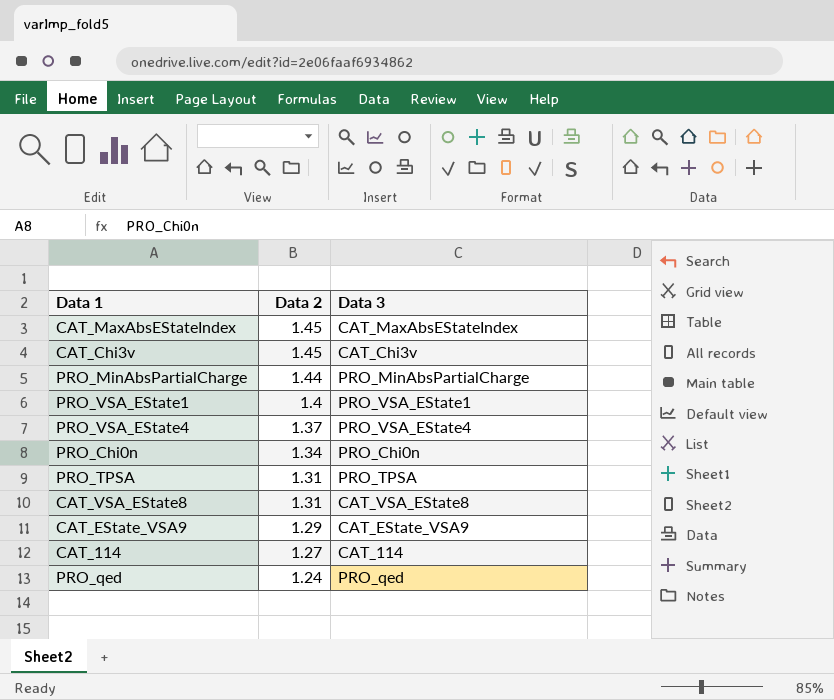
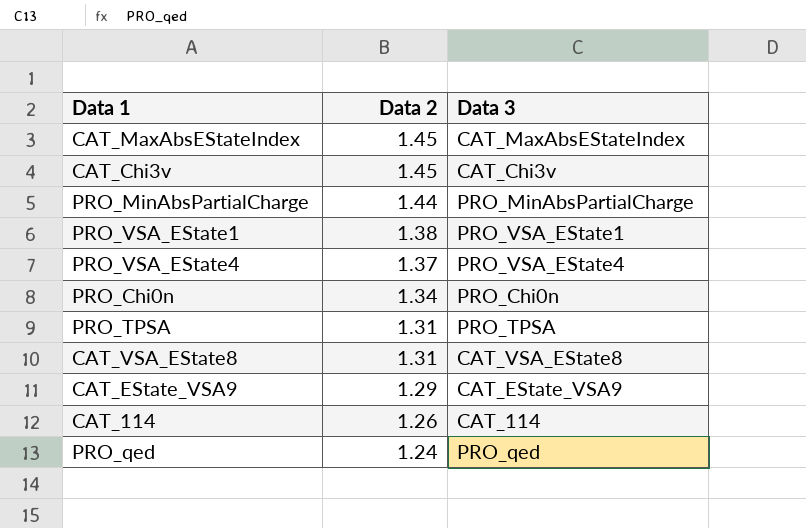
PRO_VSA_EState1 | Data 2: 1.4 -> 1.38
CAT_114 | Data 2: 1.27 -> 1.26

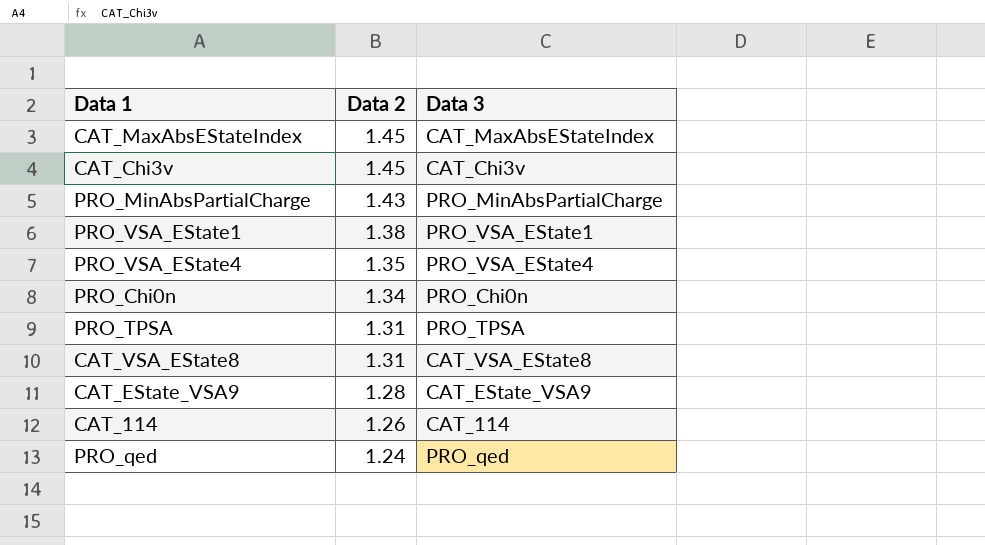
PRO_MinAbsPartialCharge | Data 2: 1.44 -> 1.43
PRO_VSA_EState4 | Data 2: 1.37 -> 1.35
CAT_EState_VSA9 | Data 2: 1.29 -> 1.28

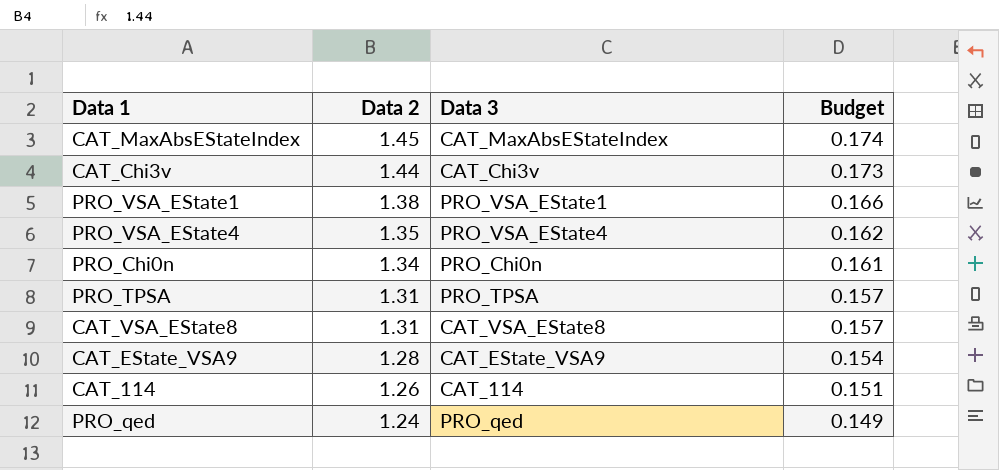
column Budget | formula: none -> [Data 2] * 0.12
row PRO_MinAbsPartialCharge: 1.43 | PRO_MinAbsPartialCharge -> none
CAT_Chi3v | Data 2: 1.45 -> 1.44

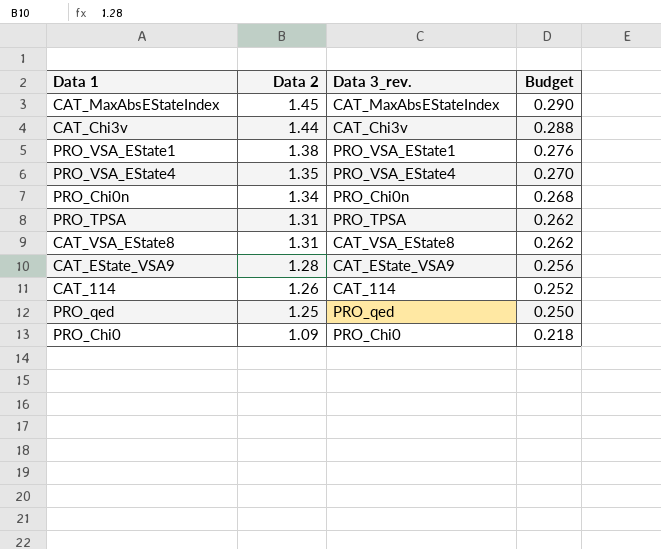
column name: Data 3 -> Data 3_rev.
column Budget | formula: [Data 2] * 0.12 -> [Data 2] * 0.2
PRO_qed | Data 2: 1.24 -> 1.25
row PRO_Chi0: none -> 1.09 | PRO_Chi0 | 0.218

